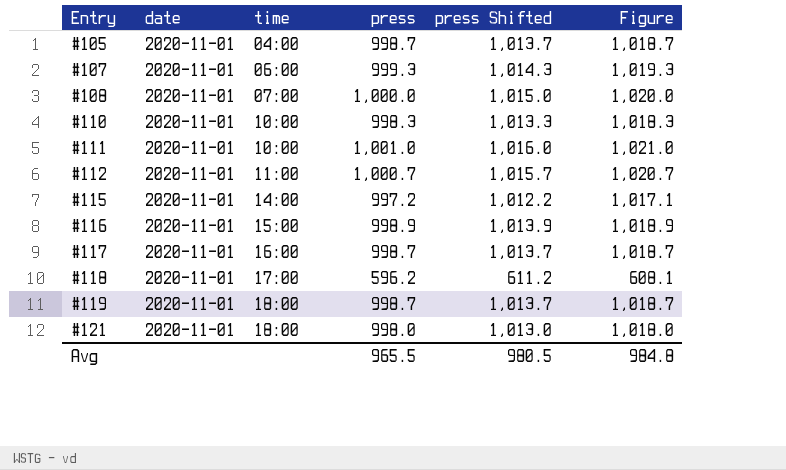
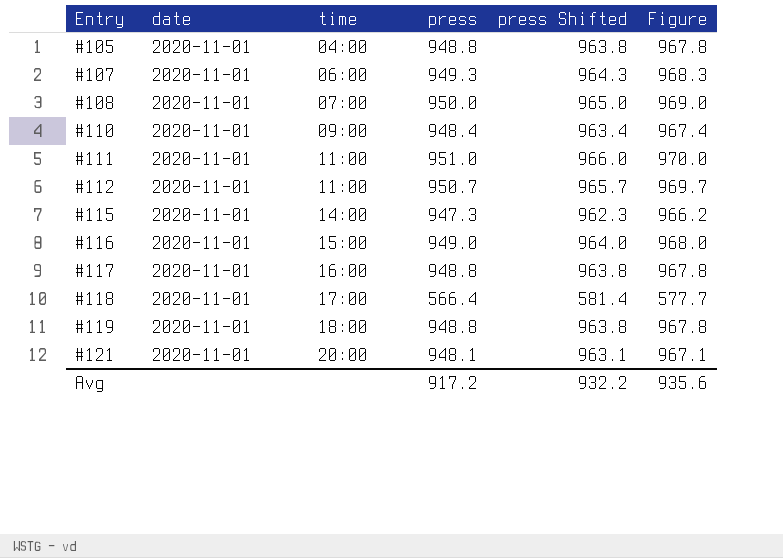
#105 | press: 998.7 -> 948.8
#105 | press Shifted: 1,013.7 -> 963.8
#105 | Figure: 1,018.7 -> 967.8
#107 | press: 999.3 -> 949.3
#107 | press Shifted: 1,014.3 -> 964.3
#107 | Figure: 1,019.3 -> 968.3
#108 | press: 1,000.0 -> 950.0
#108 | press Shifted: 1,015.0 -> 965.0
#108 | Figure: 1,020.0 -> 969.0
#110 | time: 10:00 -> 09:00
#110 | press: 998.3 -> 948.4
#110 | press Shifted: 1,013.3 -> 963.4
#110 | Figure: 1,018.3 -> 967.4
#111 | time: 10:00 -> 11:00
#111 | press: 1,001.0 -> 951.0
#111 | press Shifted: 1,016.0 -> 966.0
#111 | Figure: 1,021.0 -> 970.0
#112 | press: 1,000.7 -> 950.7
#112 | press Shifted: 1,015.7 -> 965.7
#112 | Figure: 1,020.7 -> 969.7
#115 | press: 997.2 -> 947.3
#115 | press Shifted: 1,012.2 -> 962.3
#115 | Figure: 1,017.1 -> 966.2
#116 | press: 998.9 -> 949.0
#116 | press Shifted: 1,013.9 -> 964.0
#116 | Figure: 1,018.9 -> 968.0
#117 | press: 998.7 -> 948.8
#117 | press Shifted: 1,013.7 -> 963.8
#117 | Figure: 1,018.7 -> 967.8
#118 | press: 596.2 -> 566.4
#118 | press Shifted: 611.2 -> 581.4
#118 | Figure: 608.1 -> 577.7
#119 | press: 998.7 -> 948.8
#119 | press Shifted: 1,013.7 -> 963.8
#119 | Figure: 1,018.7 -> 967.8
#121 | time: 18:00 -> 20:00
#121 | press: 998.0 -> 948.1
#121 | press Shifted: 1,013.0 -> 963.1
#121 | Figure: 1,018.0 -> 967.1
Avg | press: 965.5 -> 917.2
Avg | press Shifted: 980.5 -> 932.2
Avg | Figure: 984.8 -> 935.6

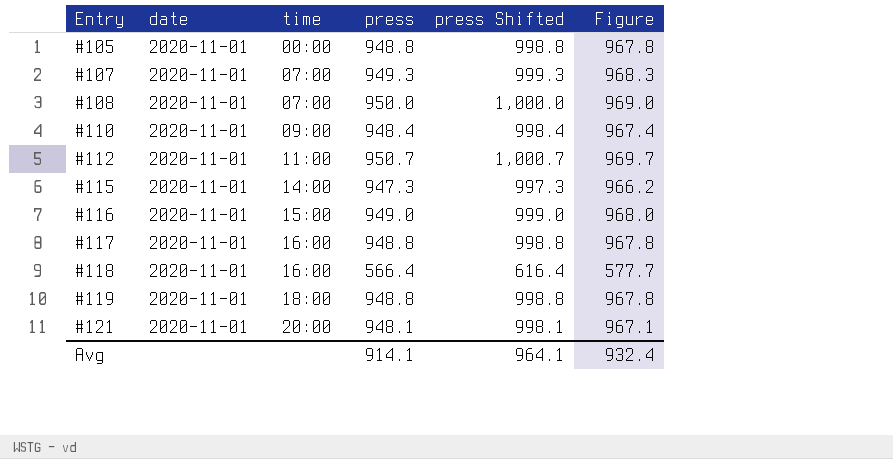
column press Shifted | formula: [press] + 15 -> [press] + 50
row #111: 2020-11-01 | 11:00 | 951.0 | 966.0 | 970.0 -> none
#105 | time: 04:00 -> 00:00
#107 | time: 06:00 -> 07:00
#118 | time: 17:00 -> 16:00
Avg | press: 917.2 -> 914.1
Avg | press Shifted: 932.2 -> 964.1
Avg | Figure: 935.6 -> 932.4

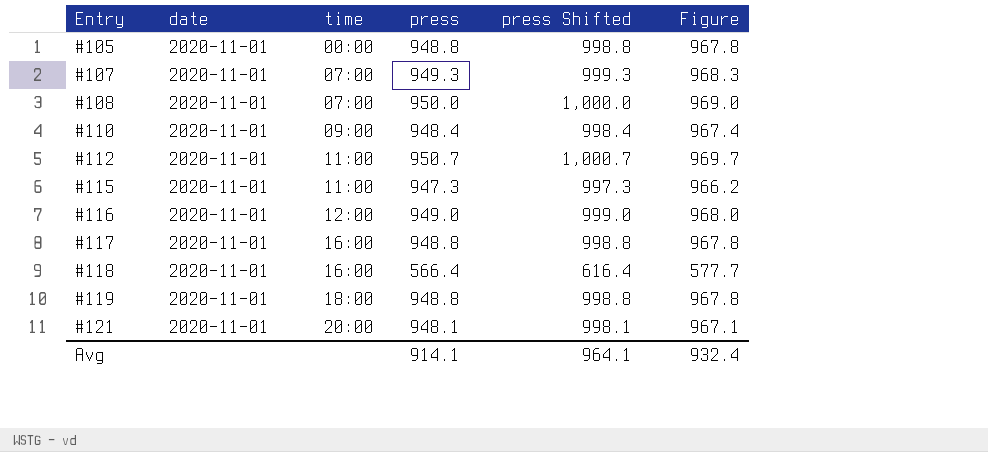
#115 | time: 14:00 -> 11:00
#116 | time: 15:00 -> 12:00

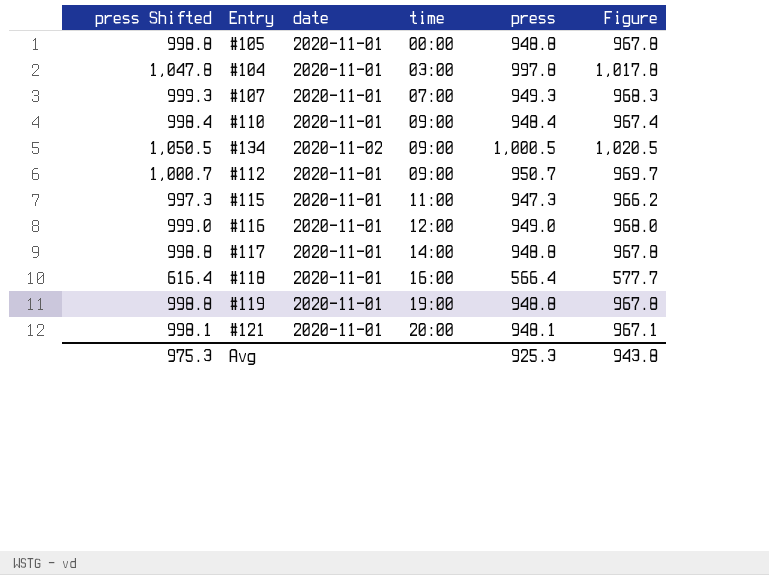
column press Shifted | position: 5 -> 1
row #108: 2020-11-01 | 07:00 | 950.0 | 1,000.0 | 969.0 -> none
row #104: none -> 1,047.8 | 2020-11-01 | 03:00 | 997.8 | 1,017.8
row #134: none -> 1,050.5 | 2020-11-02 | 09:00 | 1,000.5 | 1,020.5
#112 | time: 11:00 -> 09:00
#117 | time: 16:00 -> 14:00
#119 | time: 18:00 -> 19:00
Avg | press Shifted: 964.1 -> 975.3
Avg | press: 914.1 -> 925.3
Avg | Figure: 932.4 -> 943.8

